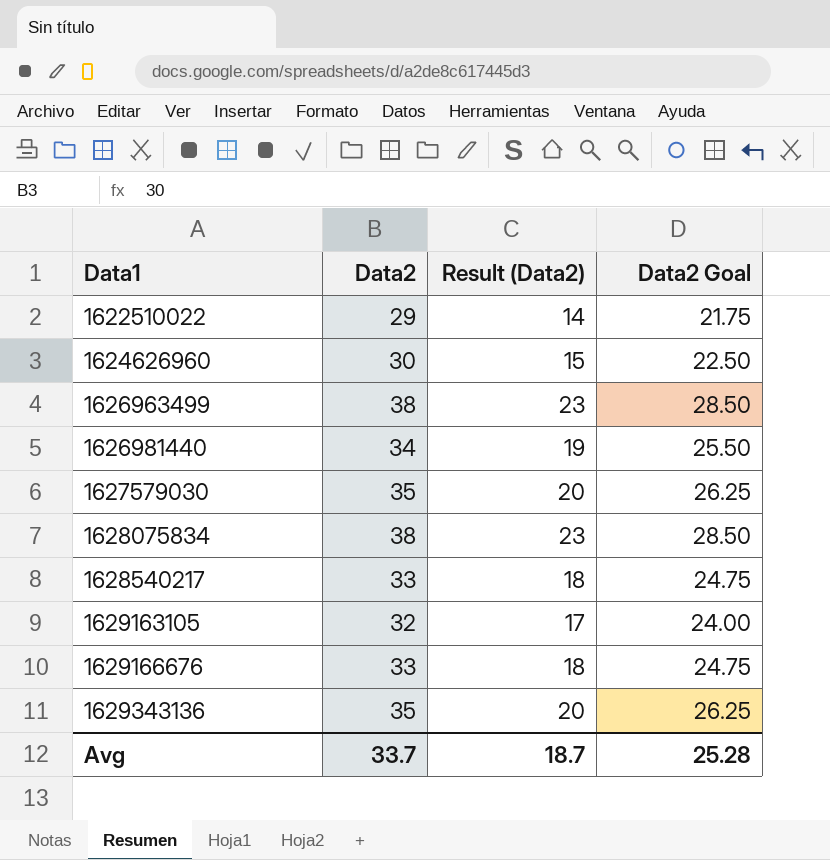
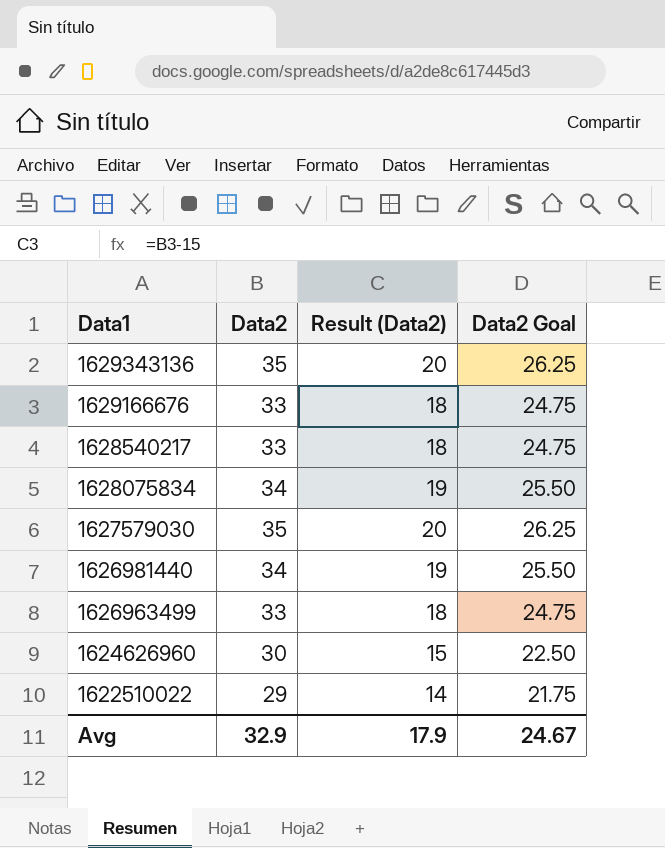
row order: Data1 ascending -> Data1 descending
row 1629163105: 32 | 17 | 24.00 -> none
1628075834 | Data2: 38 -> 34
1628075834 | Result (Data2): 23 -> 19
1628075834 | Data2 Goal: 28.50 -> 25.50
1626963499 | Data2: 38 -> 33
1626963499 | Result (Data2): 23 -> 18
1626963499 | Data2 Goal: 28.50 -> 24.75
Avg | Data2: 33.7 -> 32.9
Avg | Result (Data2): 18.7 -> 17.9
Avg | Data2 Goal: 25.28 -> 24.67

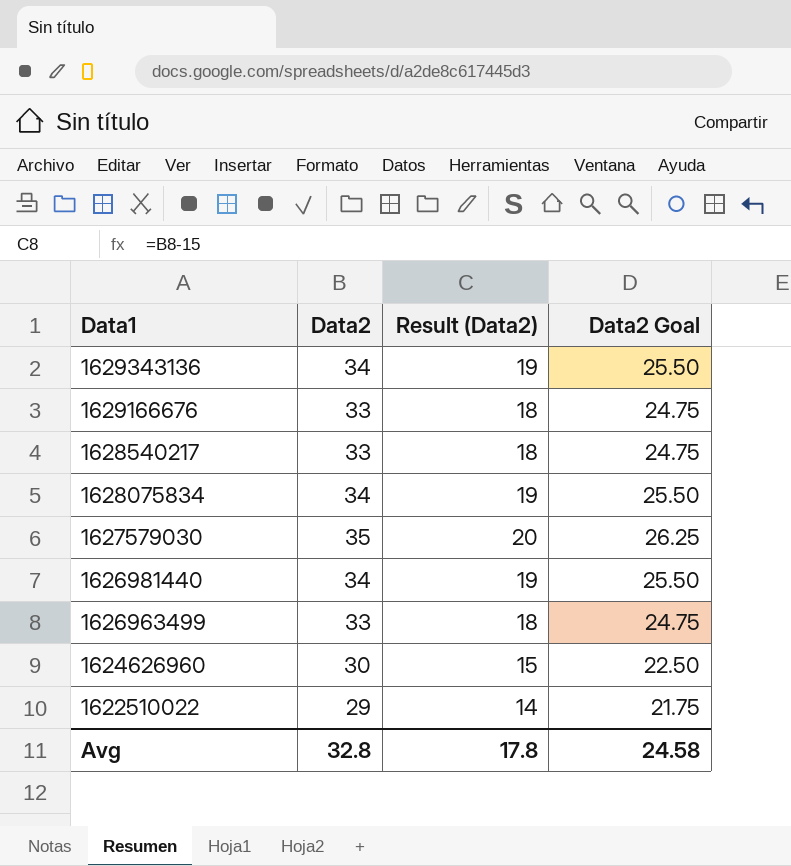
1629343136 | Data2: 35 -> 34
1629343136 | Result (Data2): 20 -> 19
1629343136 | Data2 Goal: 26.25 -> 25.50
Avg | Data2: 32.9 -> 32.8
Avg | Result (Data2): 17.9 -> 17.8
Avg | Data2 Goal: 24.67 -> 24.58

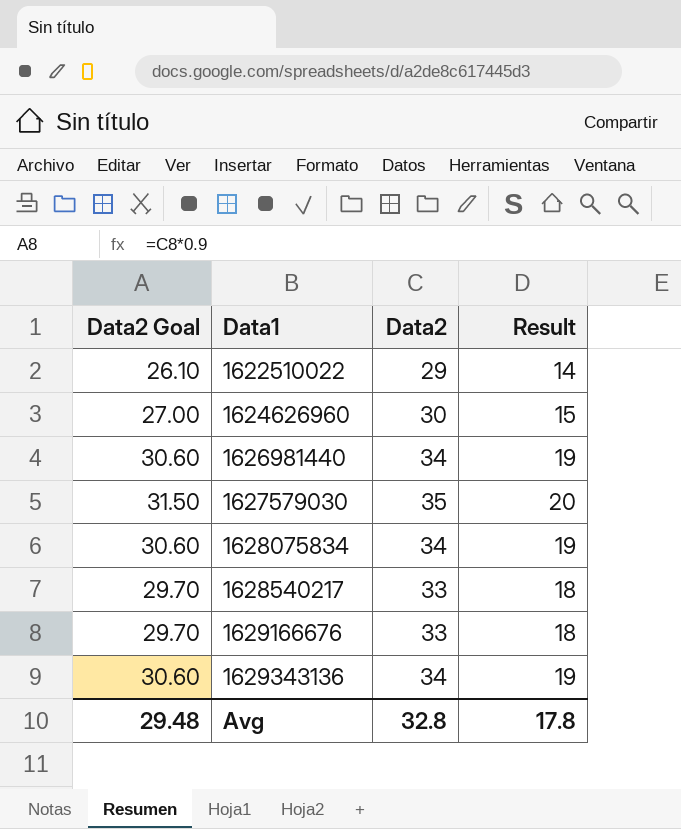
row order: Data1 descending -> Data1 ascending
column Data2 Goal | formula: [Data2] * 0.75 -> [Data2] * 0.9
column Data2 Goal | position: 4 -> 1
column name: Result (Data2) -> Result
row 1626963499: 33 | 18 | 24.75 -> none
Avg | Data2 Goal: 24.58 -> 29.48

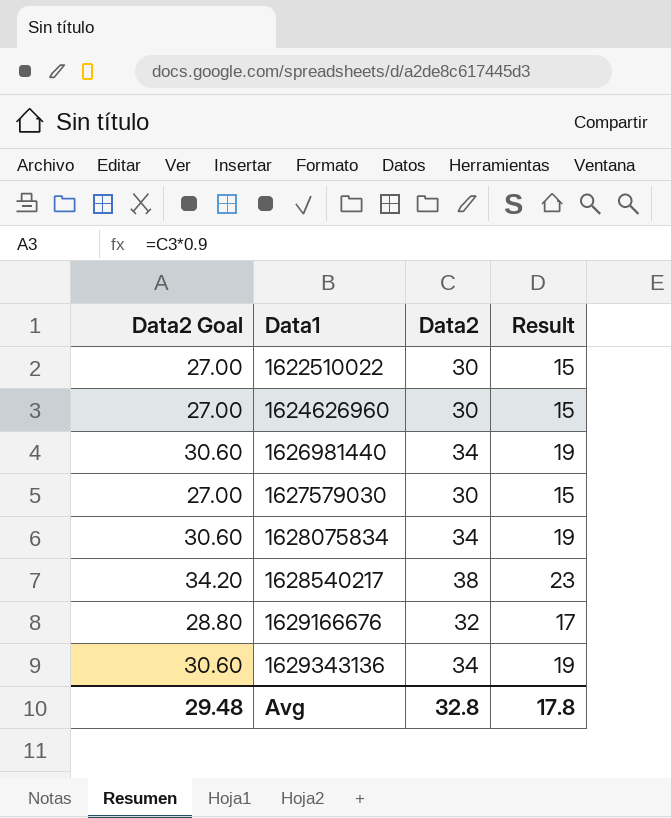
1622510022 | Data2 Goal: 26.10 -> 27.00
1622510022 | Data2: 29 -> 30
1622510022 | Result: 14 -> 15
1627579030 | Data2 Goal: 31.50 -> 27.00
1627579030 | Data2: 35 -> 30
1627579030 | Result: 20 -> 15
1628540217 | Data2 Goal: 29.70 -> 34.20
1628540217 | Data2: 33 -> 38
1628540217 | Result: 18 -> 23
1629166676 | Data2 Goal: 29.70 -> 28.80
1629166676 | Data2: 33 -> 32
1629166676 | Result: 18 -> 17

